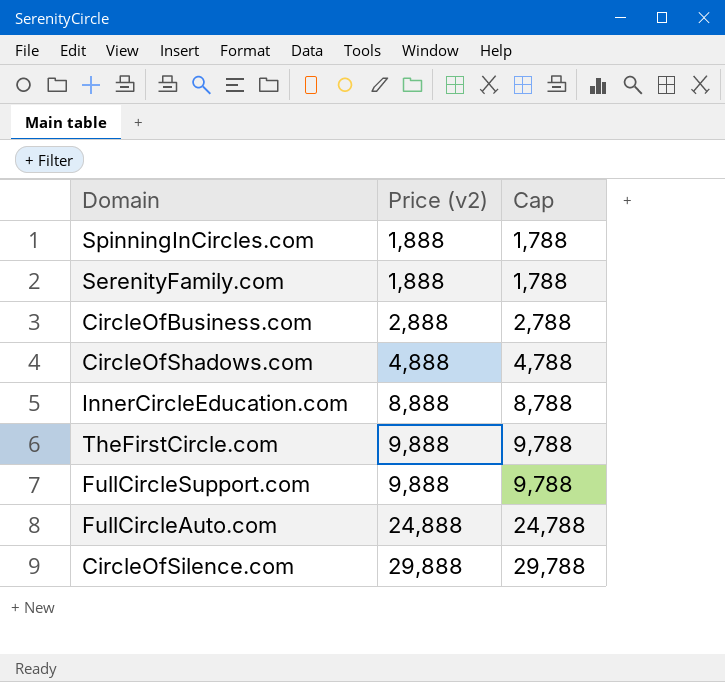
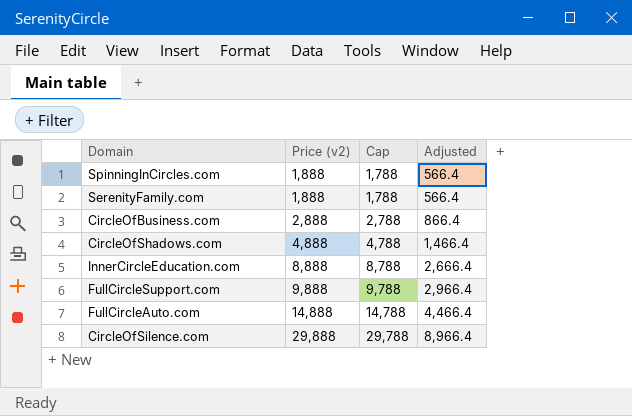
column Adjusted | formula: none -> [Price (v2)] * 0.3
row TheFirstCircle.com: 9,888 | 9,788 -> none
FullCircleAuto.com | Price (v2): 24,888 -> 14,888
FullCircleAuto.com | Cap: 24,788 -> 14,788

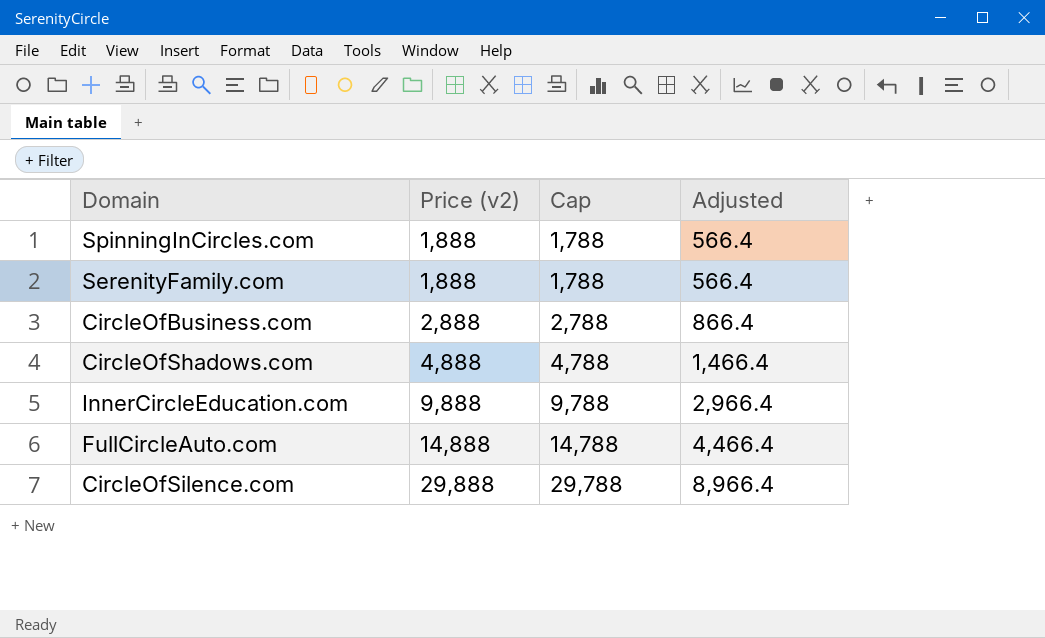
row FullCircleSupport.com: 9,888 | 9,788 | 2,966.4 -> none
InnerCircleEducation.com | Price (v2): 8,888 -> 9,888
InnerCircleEducation.com | Cap: 8,788 -> 9,788
InnerCircleEducation.com | Adjusted: 2,666.4 -> 2,966.4

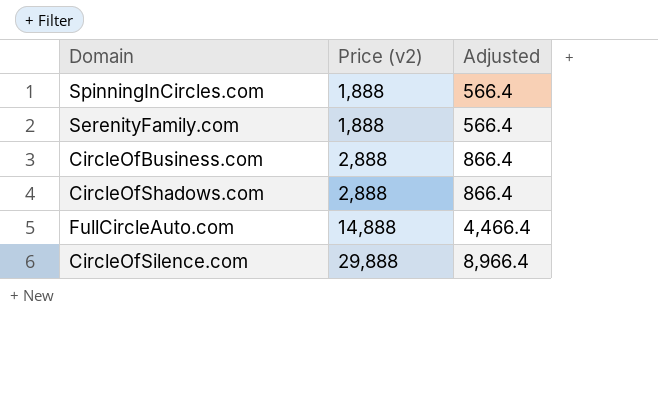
column Cap | formula: [Price (v2)] - 100 -> none
row InnerCircleEducation.com: 9,888 | 9,788 | 2,966.4 -> none
CircleOfShadows.com | Price (v2): 4,888 -> 2,888
CircleOfShadows.com | Adjusted: 1,466.4 -> 866.4

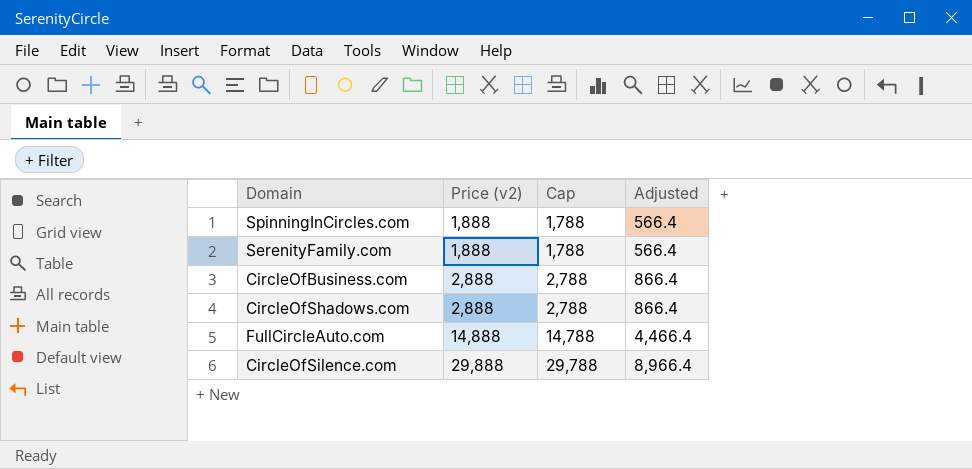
column Cap | formula: none -> [Price (v2)] - 100

